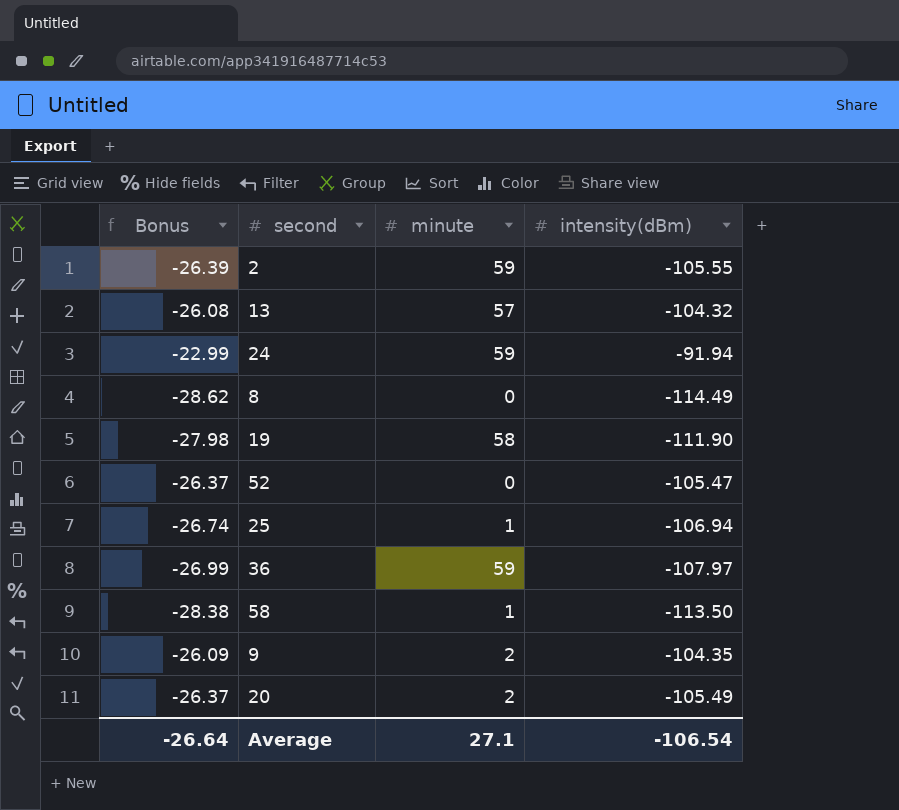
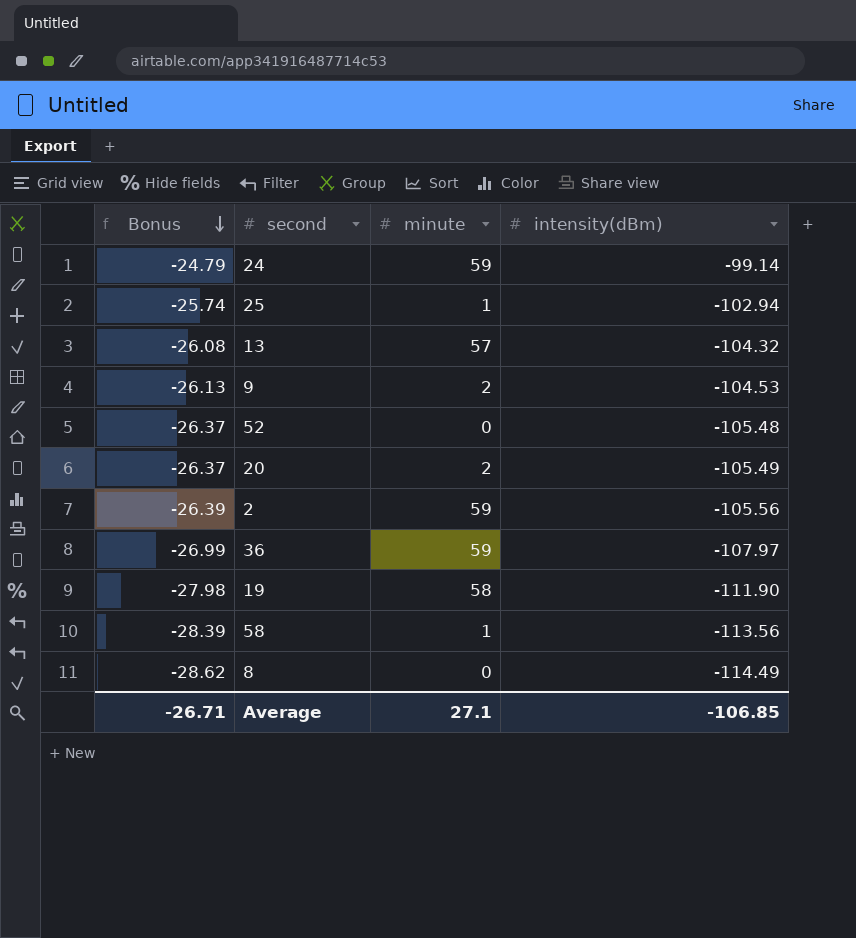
row order: none -> Bonus descending
24 | Bonus: -22.99 -> -24.79
24 | intensity(dBm): -91.94 -> -99.14
25 | Bonus: -26.74 -> -25.74
25 | intensity(dBm): -106.94 -> -102.94
9 | Bonus: -26.09 -> -26.13
9 | intensity(dBm): -104.35 -> -104.53
52 | intensity(dBm): -105.47 -> -105.48
2 | intensity(dBm): -105.55 -> -105.56
58 | Bonus: -28.38 -> -28.39
58 | intensity(dBm): -113.50 -> -113.56
Average | Bonus: -26.64 -> -26.71
Average | intensity(dBm): -106.54 -> -106.85

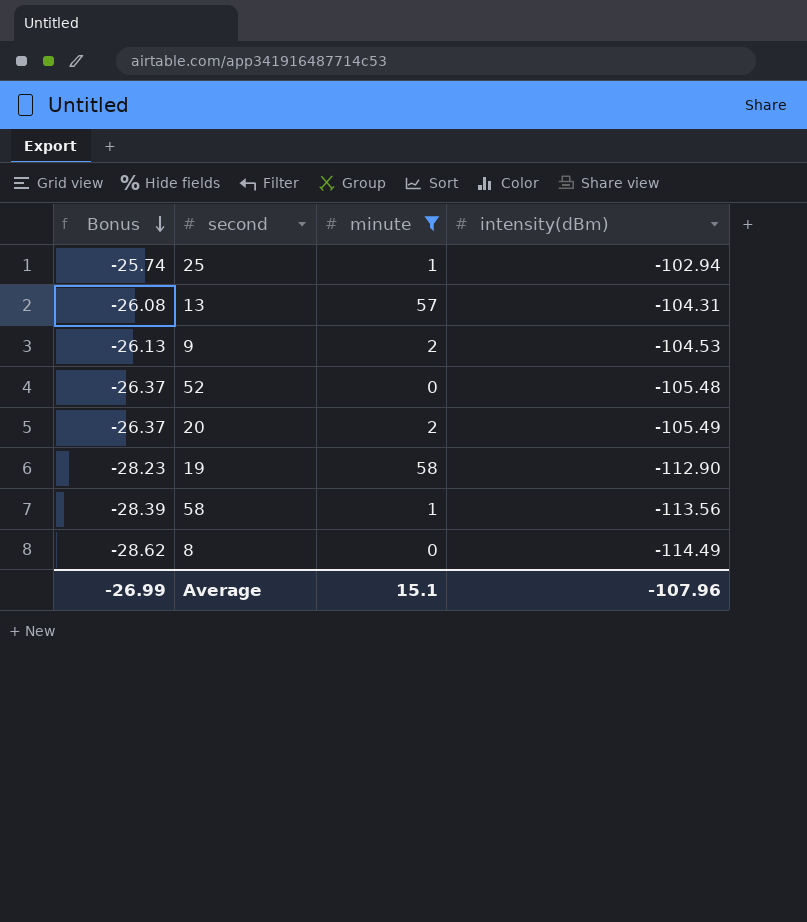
filter: none -> minute != 59
13 | intensity(dBm): -104.32 -> -104.31
19 | Bonus: -27.98 -> -28.23
19 | intensity(dBm): -111.90 -> -112.90
Average | Bonus: -26.71 -> -26.99
Average | minute: 27.1 -> 15.1
Average | intensity(dBm): -106.85 -> -107.96

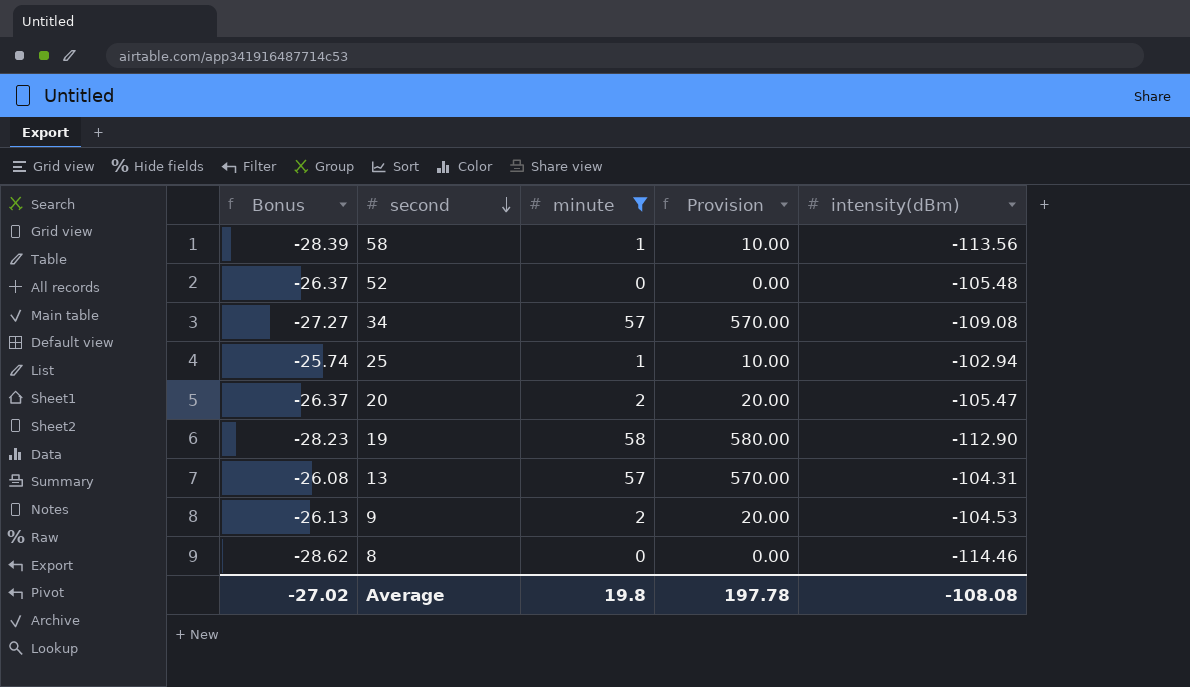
row order: Bonus descending -> second descending
column Provision | formula: none -> [minute] * 10
row 34: none -> -27.27 | 57 | 570.00 | -109.08
20 | intensity(dBm): -105.49 -> -105.47
8 | intensity(dBm): -114.49 -> -114.46
Average | Bonus: -26.99 -> -27.02
Average | minute: 15.1 -> 19.8
Average | intensity(dBm): -107.96 -> -108.08

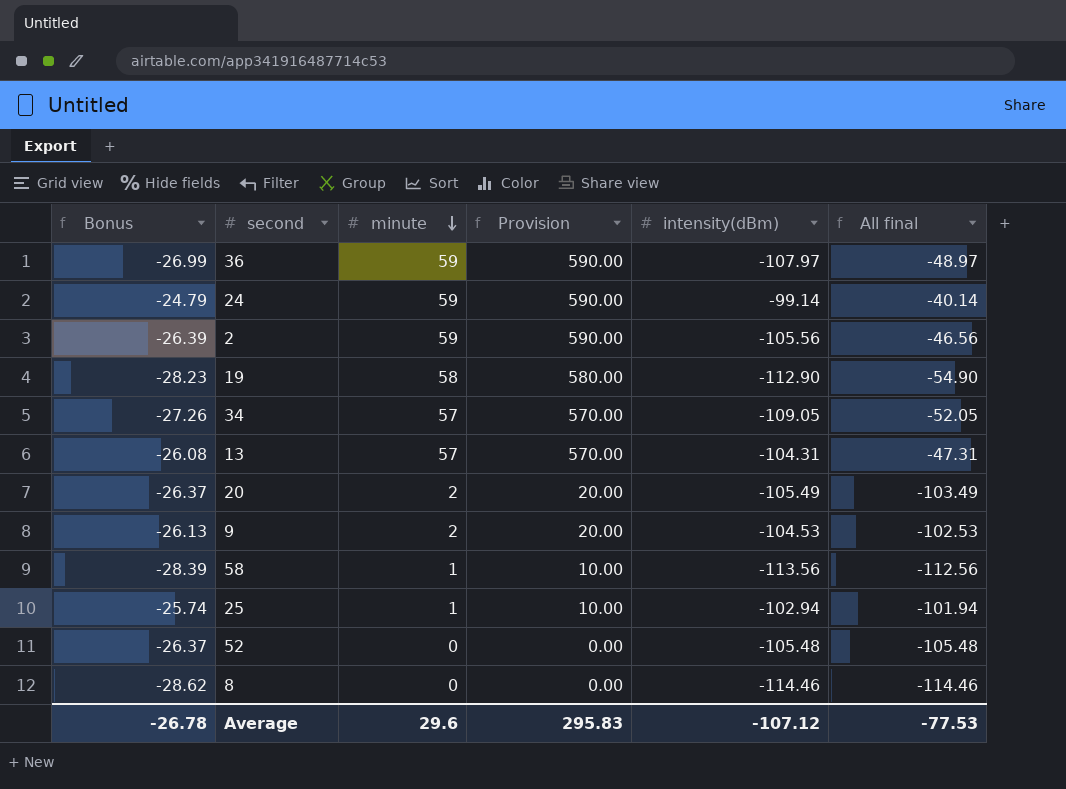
filter: minute != 59 -> none
row order: second descending -> minute descending
column All final | formula: none -> [minute] + [intensity(dBm)]
34 | Bonus: -27.27 -> -27.26
34 | intensity(dBm): -109.08 -> -109.05
20 | intensity(dBm): -105.47 -> -105.49
Average | Bonus: -27.02 -> -26.78
Average | minute: 19.8 -> 29.6
Average | Provision: 197.78 -> 295.83
Average | intensity(dBm): -108.08 -> -107.12

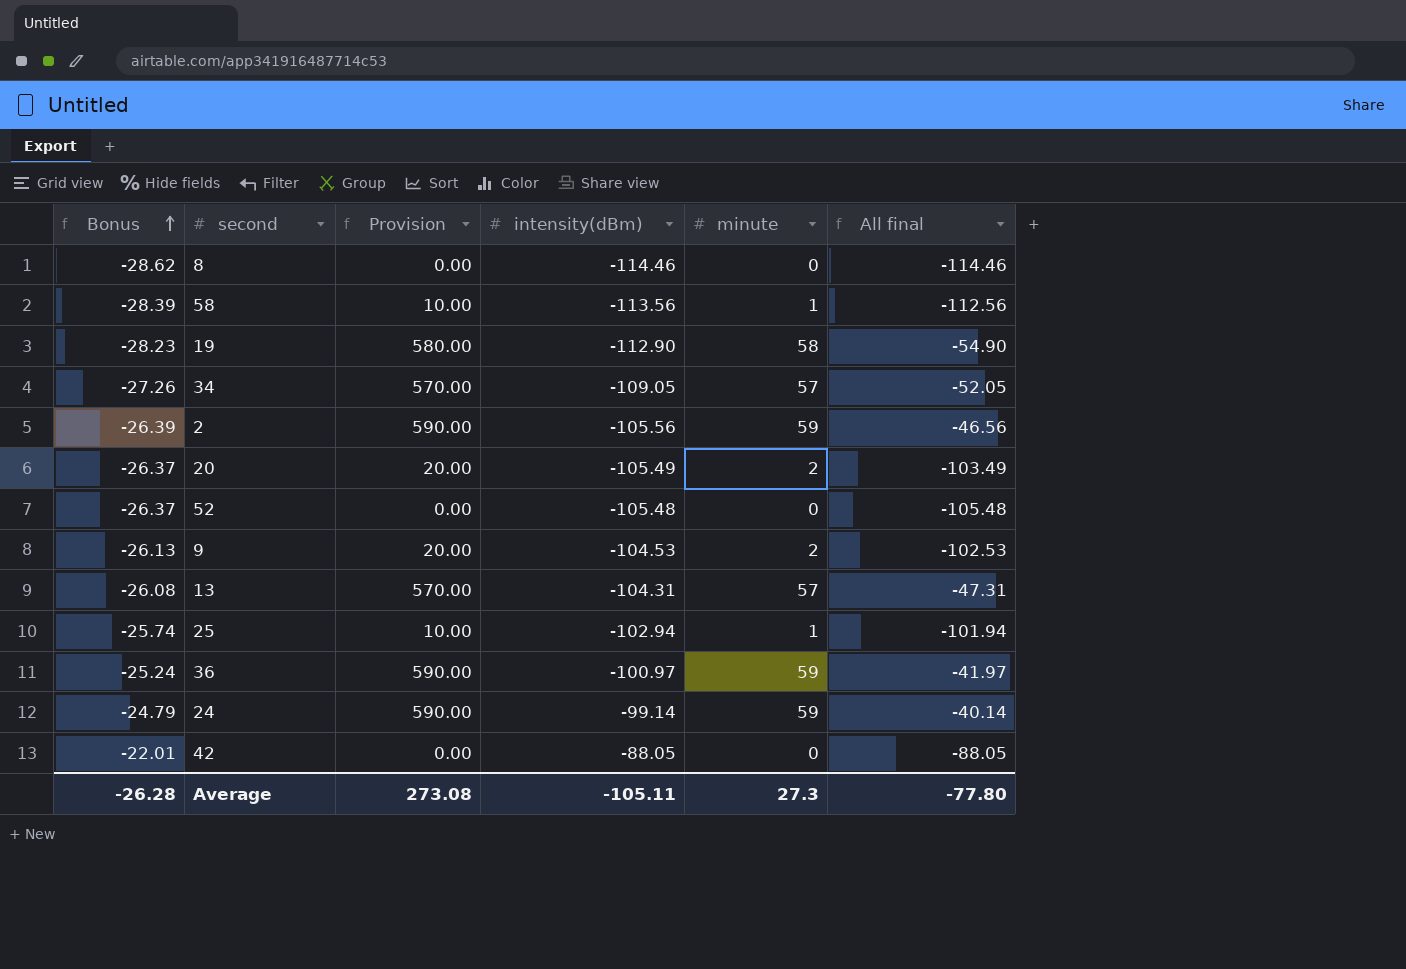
row order: minute descending -> Bonus ascending
column minute | position: 3 -> 5
36 | Bonus: -26.99 -> -25.24
36 | intensity(dBm): -107.97 -> -100.97
36 | All final: -48.97 -> -41.97
row 42: none -> -22.01 | 0.00 | -88.05 | 0 | -88.05
Average | Bonus: -26.78 -> -26.28
Average | Provision: 295.83 -> 273.08
Average | intensity(dBm): -107.12 -> -105.11
Average | minute: 29.6 -> 27.3
Average | All final: -77.53 -> -77.80

